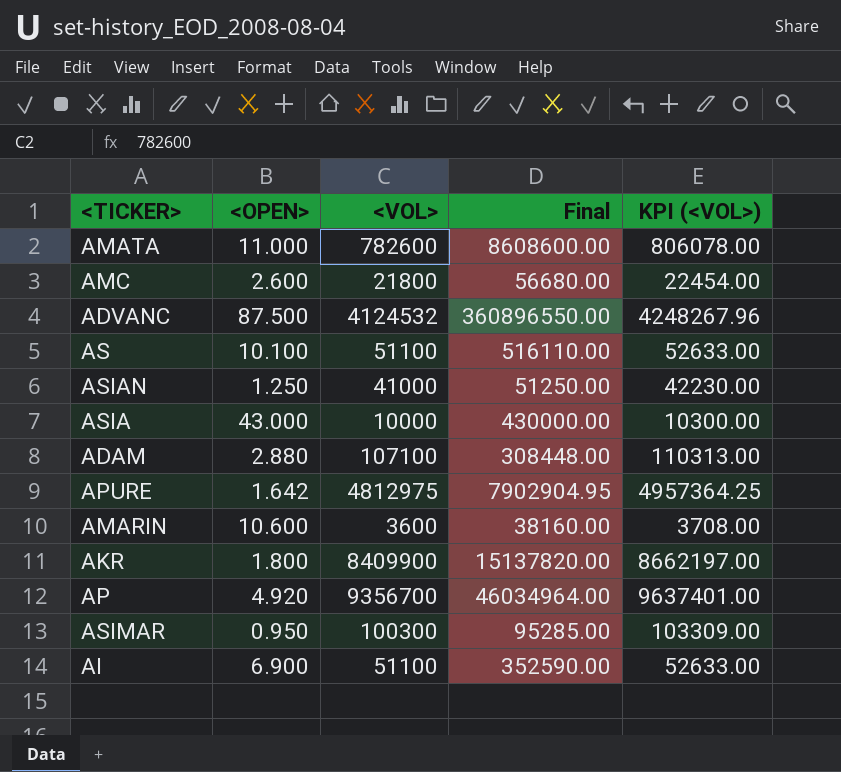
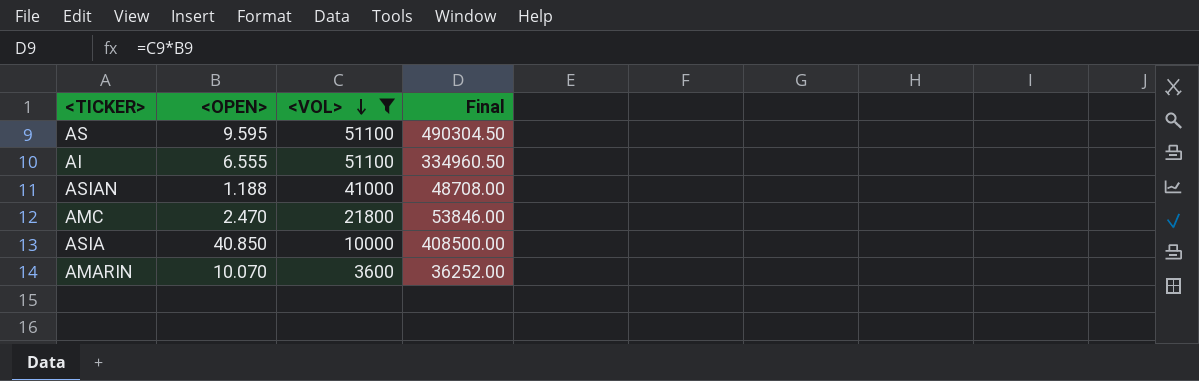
filter: none -> <VOL> <= 51100
row order: none -> <VOL> descending
column KPI (<VOL>) | formula: [<VOL>] * 1.03 -> none
AS | <OPEN>: 10.100 -> 9.595
AS | Final: 516110.00 -> 490304.50
AI | <OPEN>: 6.900 -> 6.555
AI | Final: 352590.00 -> 334960.50
ASIAN | <OPEN>: 1.250 -> 1.188
ASIAN | Final: 51250.00 -> 48708.00
AMC | <OPEN>: 2.600 -> 2.470
AMC | Final: 56680.00 -> 53846.00
ASIA | <OPEN>: 43.000 -> 40.850
ASIA | Final: 430000.00 -> 408500.00
AMARIN | <OPEN>: 10.600 -> 10.070
AMARIN | Final: 38160.00 -> 36252.00

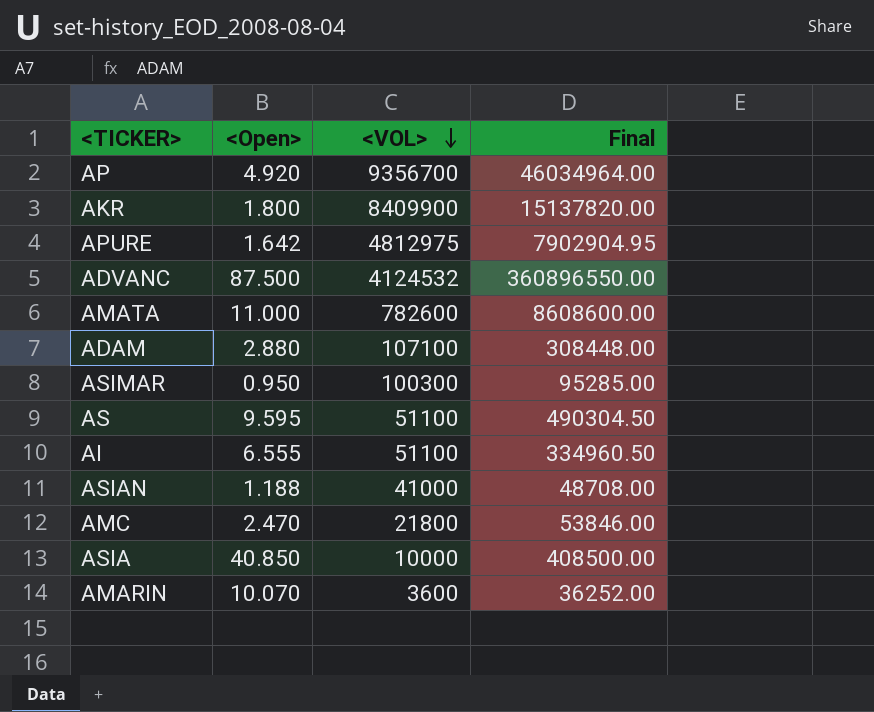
filter: <VOL> <= 51100 -> none
column name: <OPEN> -> <Open>

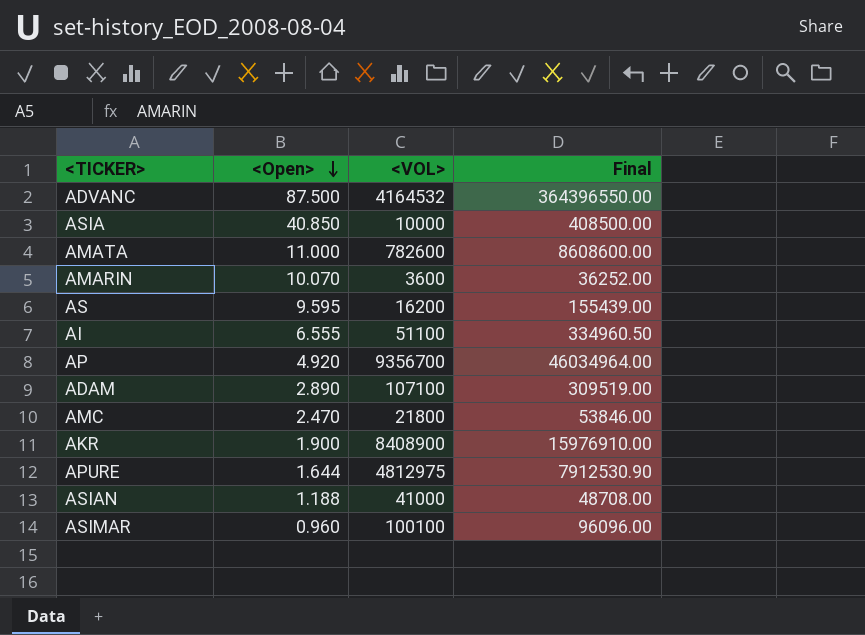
row order: <VOL> descending -> <Open> descending
ADVANC | <VOL>: 4124532 -> 4164532
ADVANC | Final: 360896550.00 -> 364396550.00
AS | <VOL>: 51100 -> 16200
AS | Final: 490304.50 -> 155439.00
ADAM | <Open>: 2.880 -> 2.890
ADAM | Final: 308448.00 -> 309519.00
AKR | <Open>: 1.800 -> 1.900
AKR | <VOL>: 8409900 -> 8408900
AKR | Final: 15137820.00 -> 15976910.00
APURE | <Open>: 1.642 -> 1.644
APURE | Final: 7902904.95 -> 7912530.90
ASIMAR | <Open>: 0.950 -> 0.960
ASIMAR | <VOL>: 100300 -> 100100
ASIMAR | Final: 95285.00 -> 96096.00

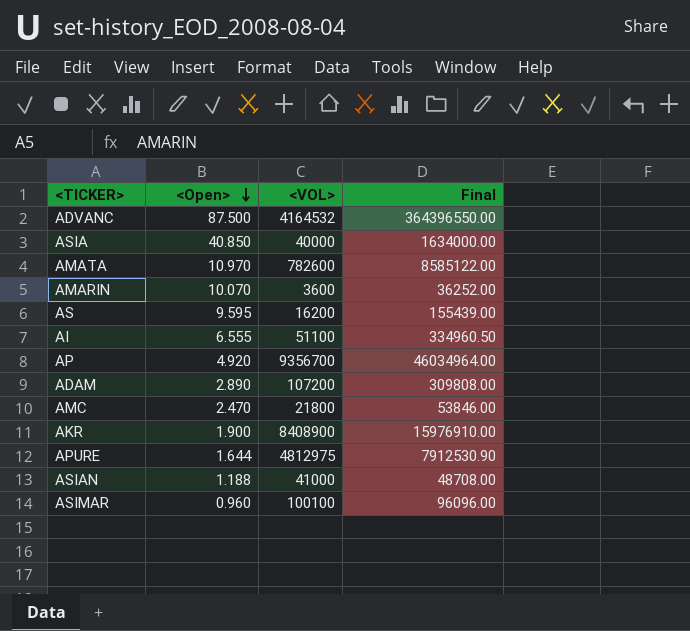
ASIA | <VOL>: 10000 -> 40000
ASIA | Final: 408500.00 -> 1634000.00
AMATA | <Open>: 11.000 -> 10.970
AMATA | Final: 8608600.00 -> 8585122.00
ADAM | <VOL>: 107100 -> 107200
ADAM | Final: 309519.00 -> 309808.00

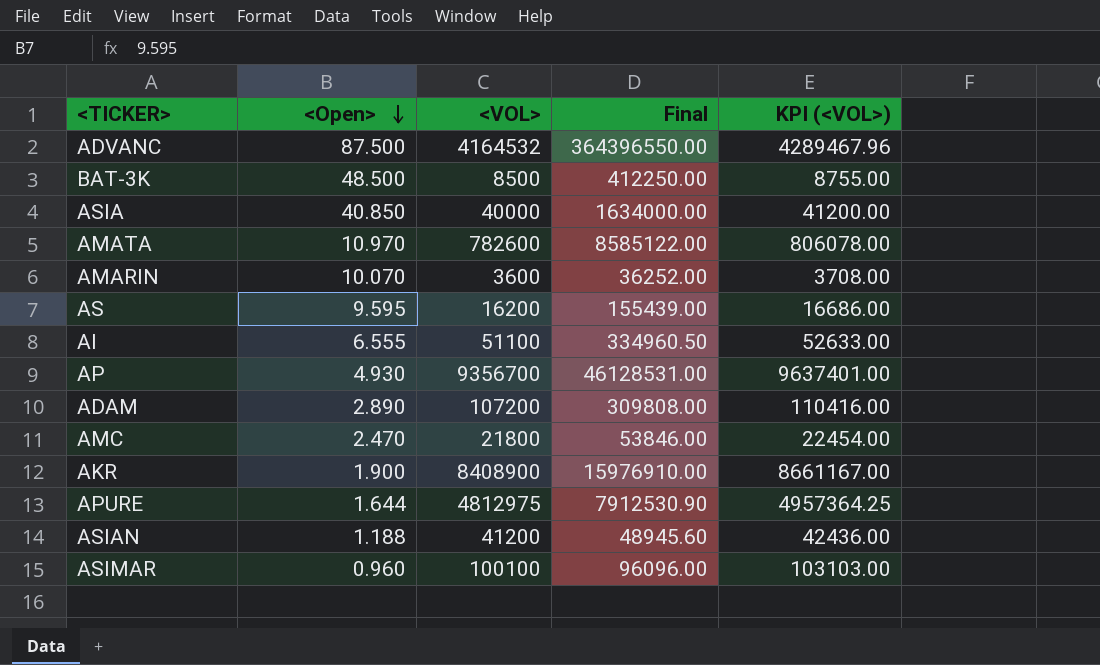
column KPI (<VOL>) | formula: none -> [<VOL>] * 1.03
row BAT-3K: none -> 48.500 | 8500 | 412250.00 | 8755.00
AP | <Open>: 4.920 -> 4.930
AP | Final: 46034964.00 -> 46128531.00
ASIAN | <VOL>: 41000 -> 41200
ASIAN | Final: 48708.00 -> 48945.60

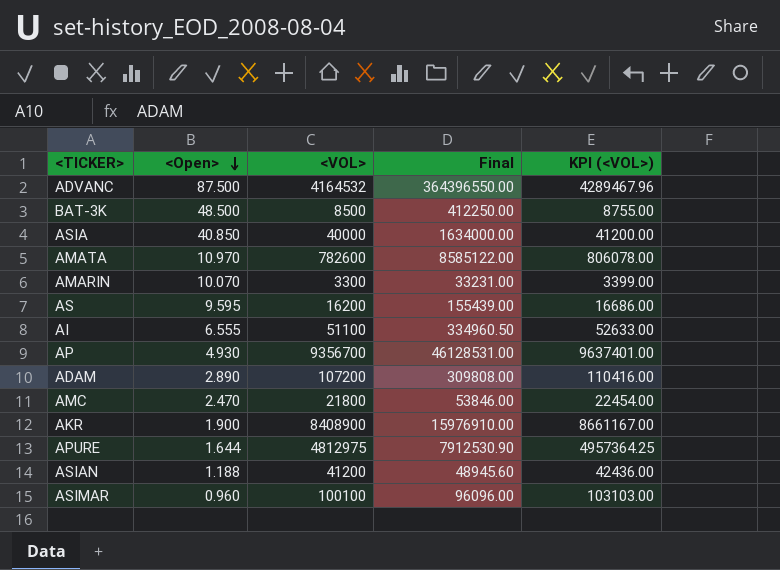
AMARIN | <VOL>: 3600 -> 3300
AMARIN | Final: 36252.00 -> 33231.00
AMARIN | KPI (<VOL>): 3708.00 -> 3399.00

